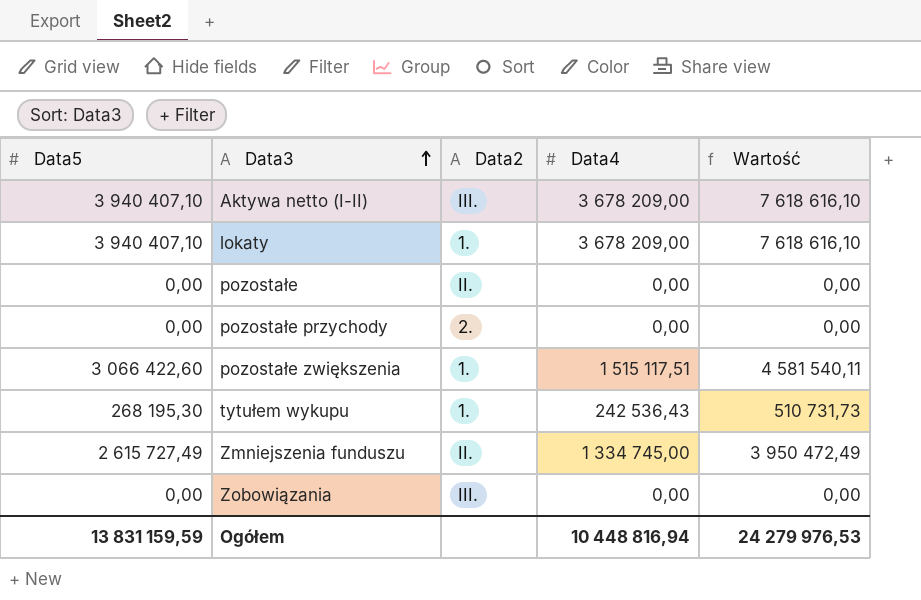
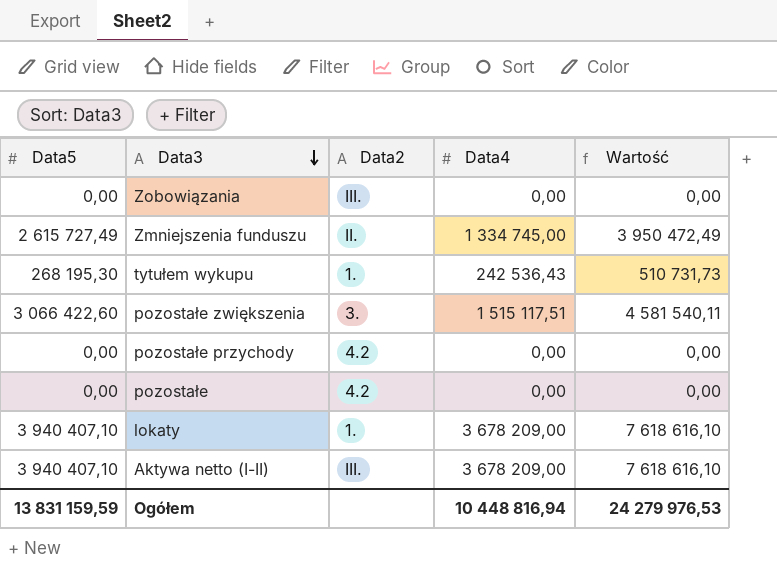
row order: Data3 ascending -> Data3 descending
pozostałe zwiększenia | Data2: 1. -> 3.
pozostałe przychody | Data2: 2. -> 4.2
pozostałe | Data2: II. -> 4.2

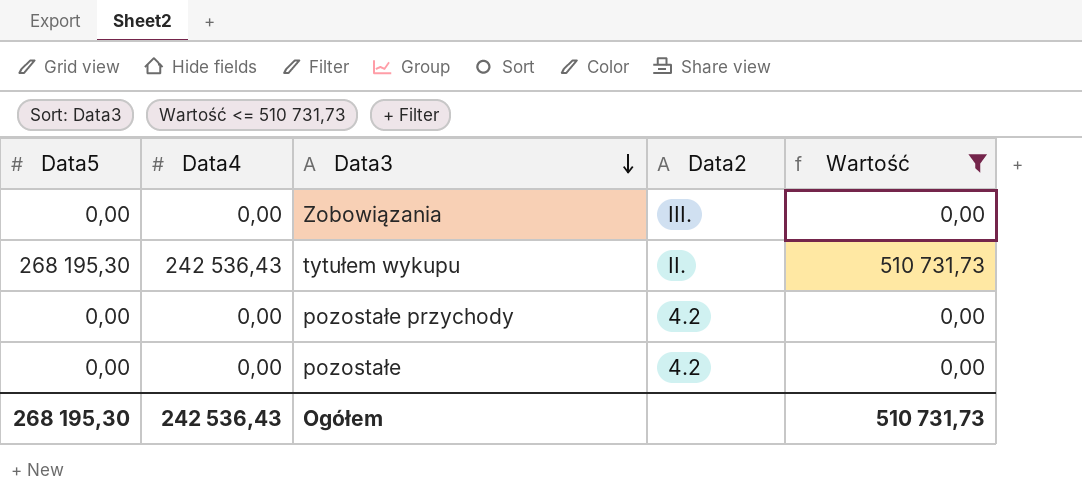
filter: none -> Wartość <= 510 731,73
column Data4 | position: 4 -> 2
tytułem wykupu | Data2: 1. -> II.
Ogółem | Data5: 13 831 159,59 -> 268 195,30
Ogółem | Data4: 10 448 816,94 -> 242 536,43
Ogółem | Wartość: 24 279 976,53 -> 510 731,73

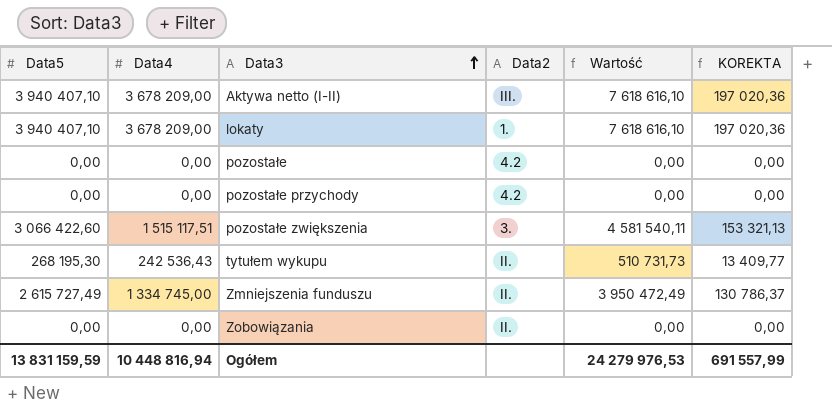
filter: Wartość <= 510 731,73 -> none
row order: Data3 descending -> Data3 ascending
column KOREKTA | formula: none -> [Data5] * 0,05
Zobowiązania | Data2: III. -> II.
Ogółem | Data5: 268 195,30 -> 13 831 159,59
Ogółem | Data4: 242 536,43 -> 10 448 816,94
Ogółem | Wartość: 510 731,73 -> 24 279 976,53

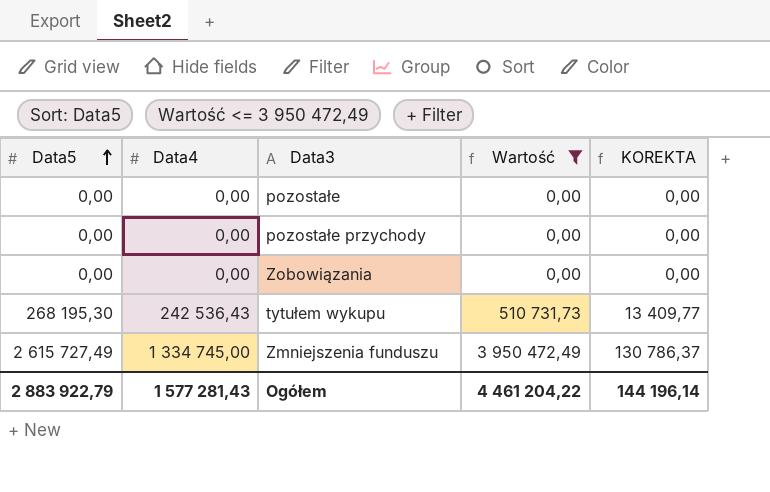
filter: none -> Wartość <= 3 950 472,49
row order: Data3 ascending -> Data5 ascending
column Data2 | position: 4 -> none
Ogółem | Data5: 13 831 159,59 -> 2 883 922,79
Ogółem | Data4: 10 448 816,94 -> 1 577 281,43
Ogółem | Wartość: 24 279 976,53 -> 4 461 204,22
Ogółem | KOREKTA: 691 557,99 -> 144 196,14

